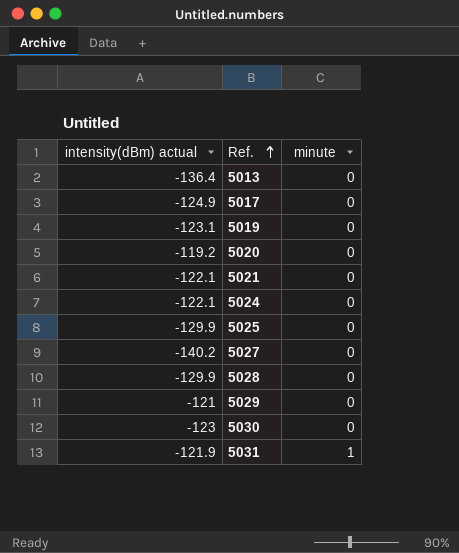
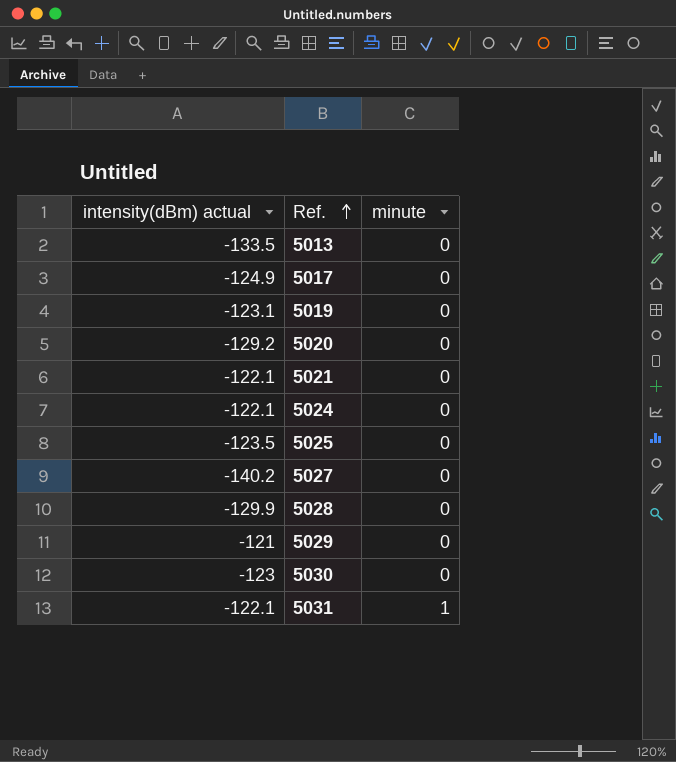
5013 | intensity(dBm) actual: -136.4 -> -133.5
5020 | intensity(dBm) actual: -119.2 -> -129.2
5025 | intensity(dBm) actual: -129.9 -> -123.5
5031 | intensity(dBm) actual: -121.9 -> -122.1

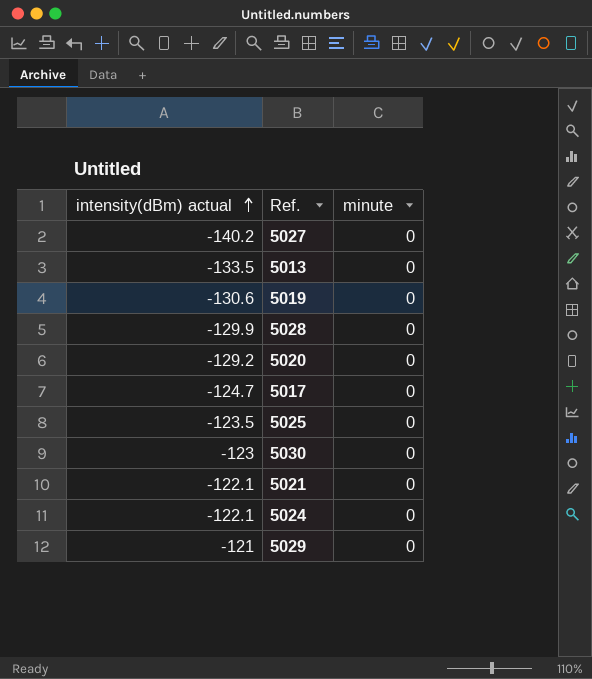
row order: Ref. ascending -> intensity(dBm) actual ascending
row 5031: -122.1 | 1 -> none
5019 | intensity(dBm) actual: -123.1 -> -130.6
5017 | intensity(dBm) actual: -124.9 -> -124.7

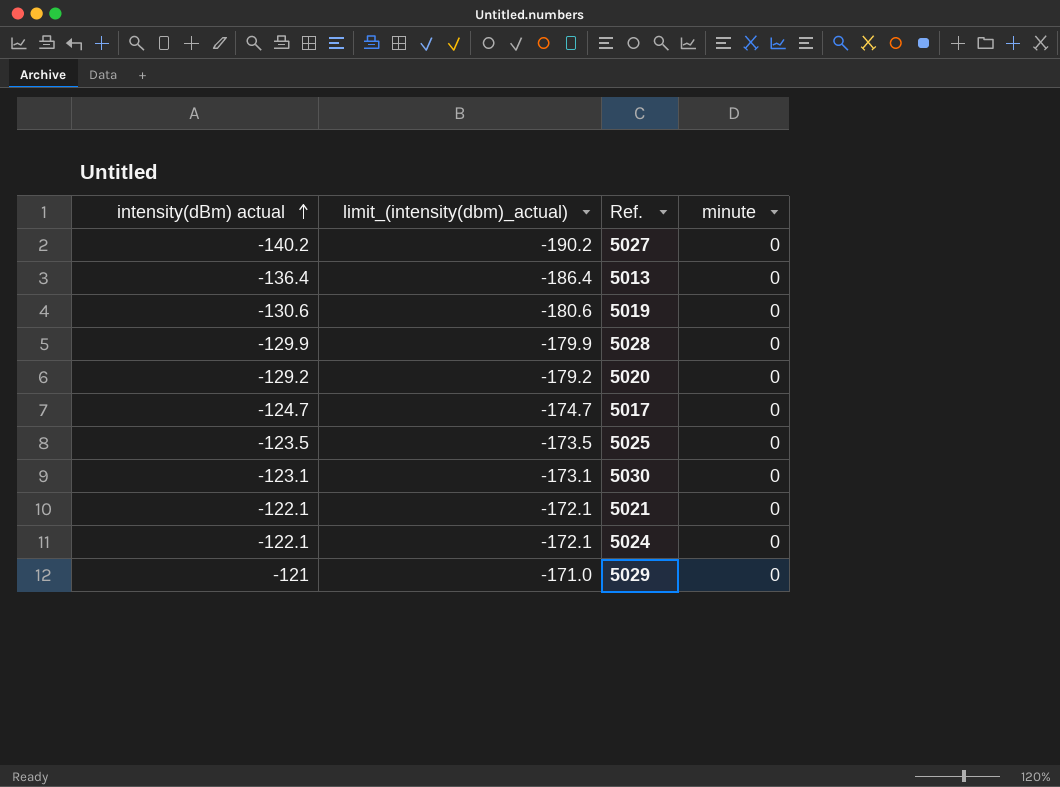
column limit_(intensity(dbm)_actual) | formula: none -> [intensity(dBm) actual] - 50
5013 | intensity(dBm) actual: -133.5 -> -136.4
5030 | intensity(dBm) actual: -123 -> -123.1

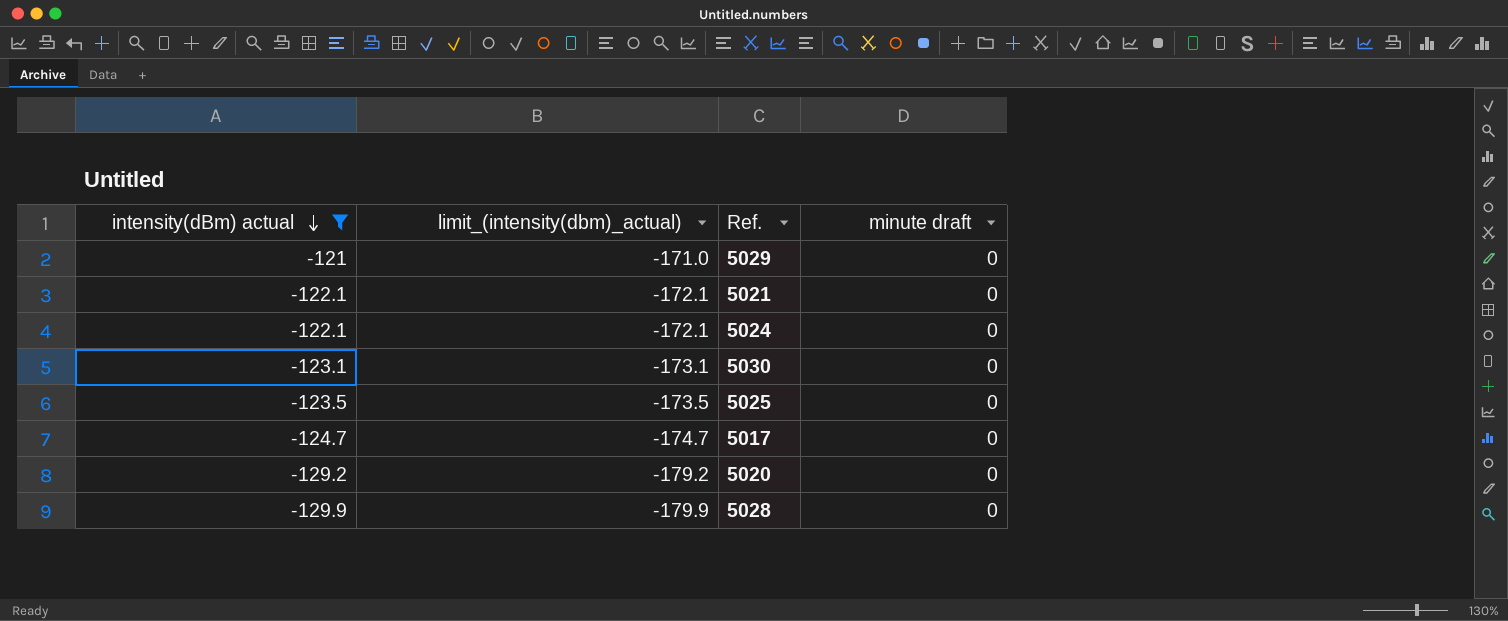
filter: none -> intensity(dBm) actual >= -129.9
row order: intensity(dBm) actual ascending -> intensity(dBm) actual descending
column name: minute -> minute draft

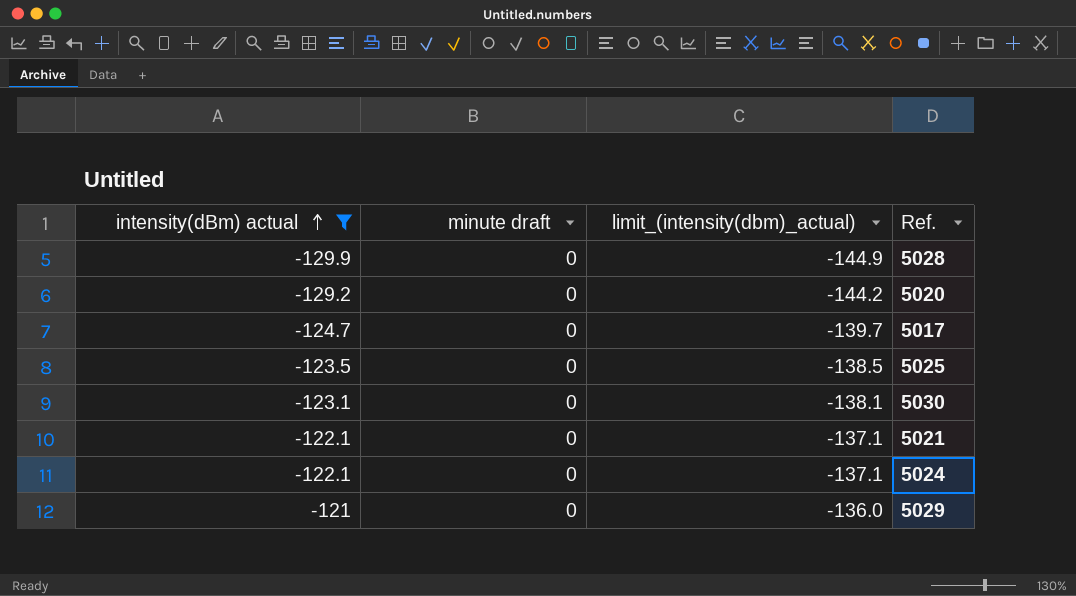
row order: intensity(dBm) actual descending -> intensity(dBm) actual ascending
column minute draft | position: 4 -> 2
column limit_(intensity(dbm)_actual) | formula: [intensity(dBm) actual] - 50 -> [intensity(dBm) actual] - 15

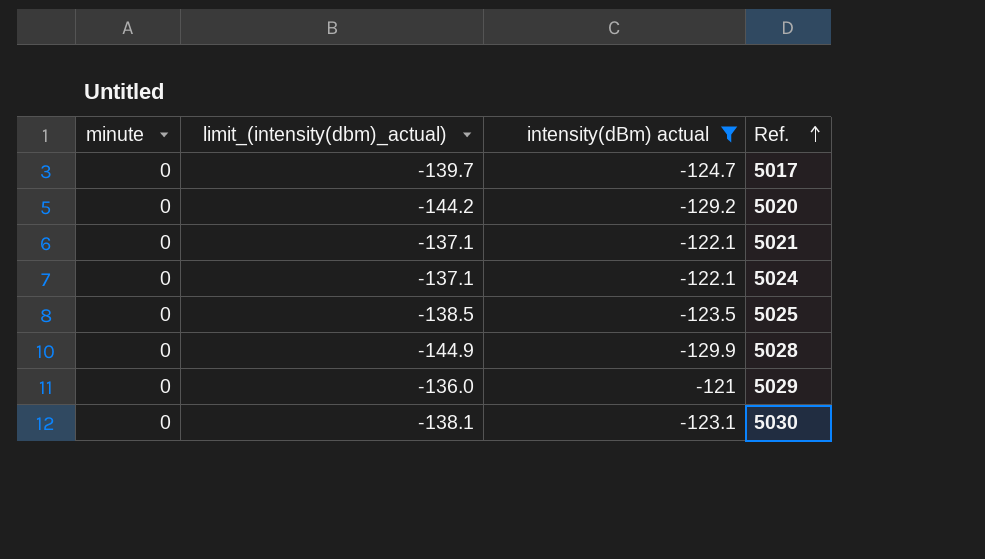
row order: intensity(dBm) actual ascending -> Ref. ascending
column name: minute draft -> minute
column intensity(dBm) actual | position: 1 -> 3

